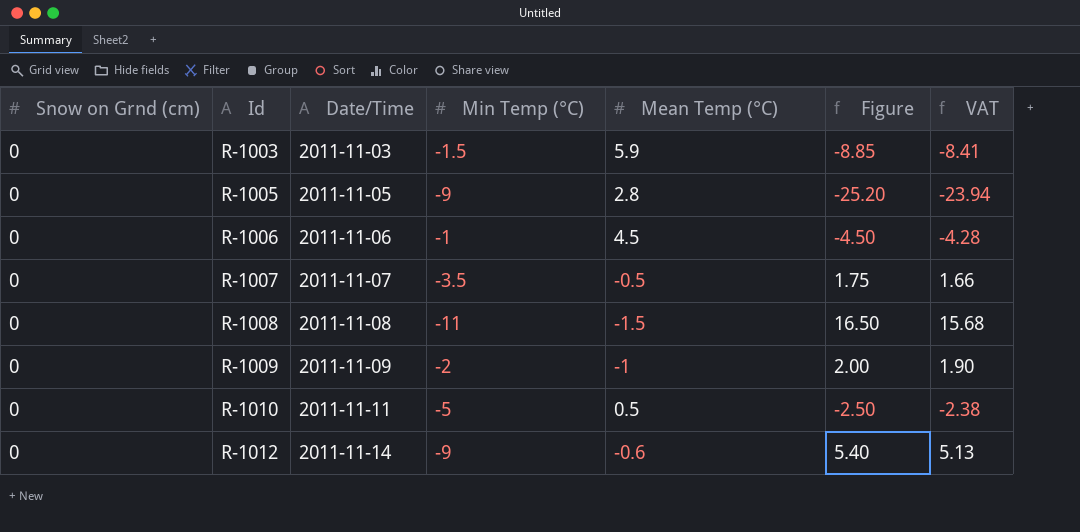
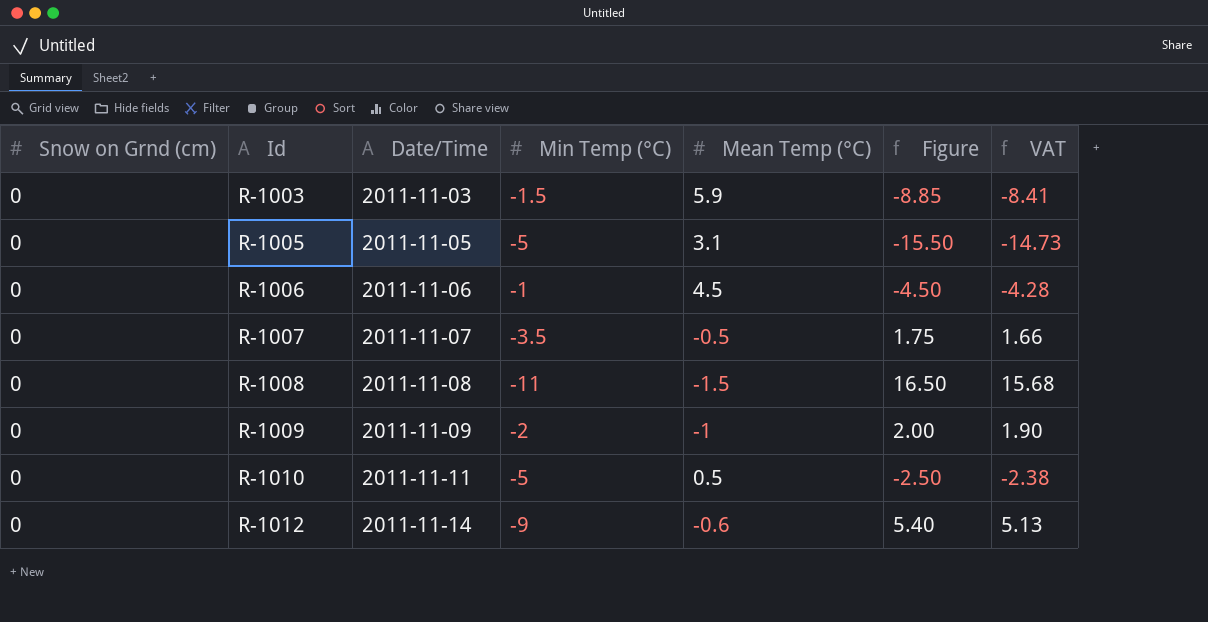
R-1005 | Min Temp (°C): -9 -> -5
R-1005 | Mean Temp (°C): 2.8 -> 3.1
R-1005 | Figure: -25.20 -> -15.50
R-1005 | VAT: -23.94 -> -14.73

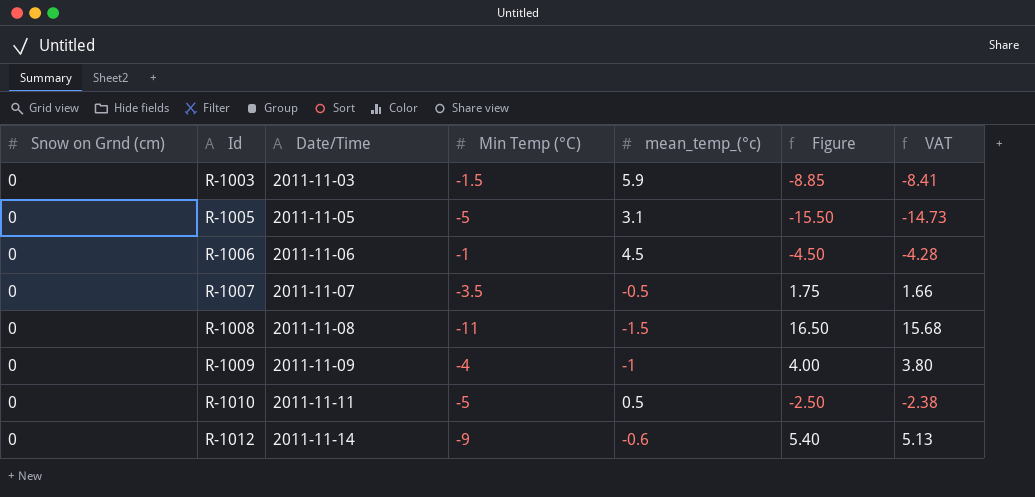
column name: Mean Temp (°C) -> mean_temp_(°c)
R-1009 | Min Temp (°C): -2 -> -4
R-1009 | Figure: 2.00 -> 4.00
R-1009 | VAT: 1.90 -> 3.80

